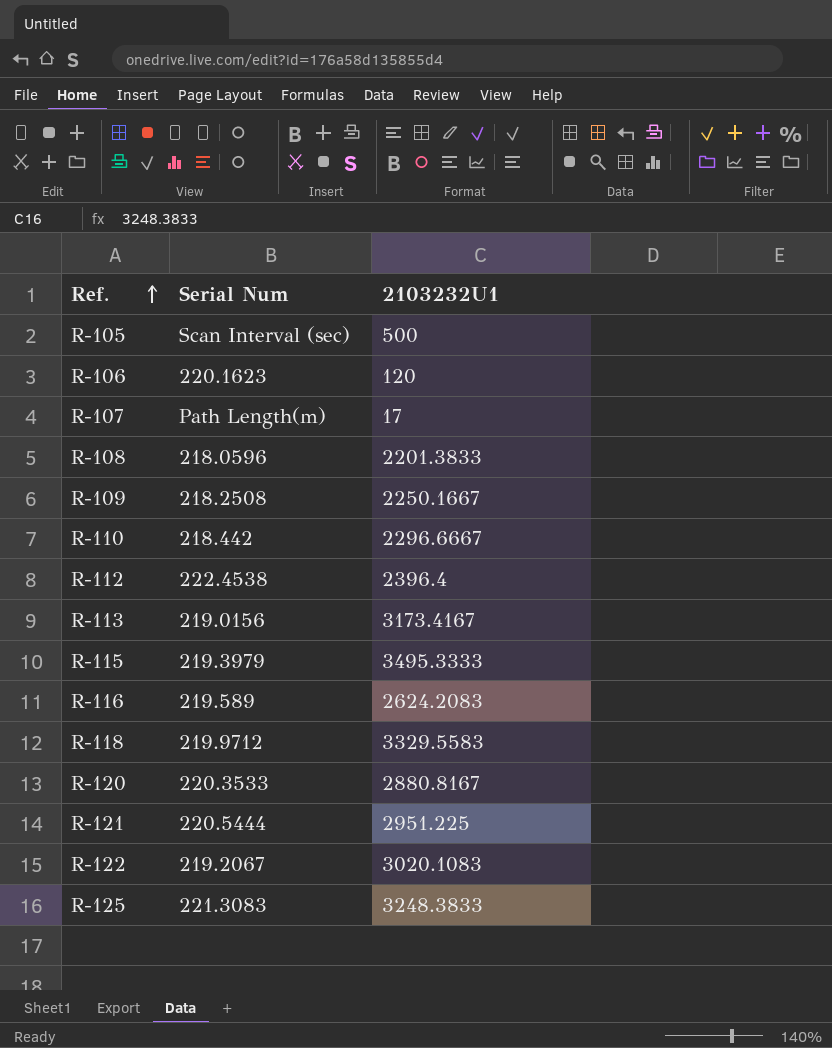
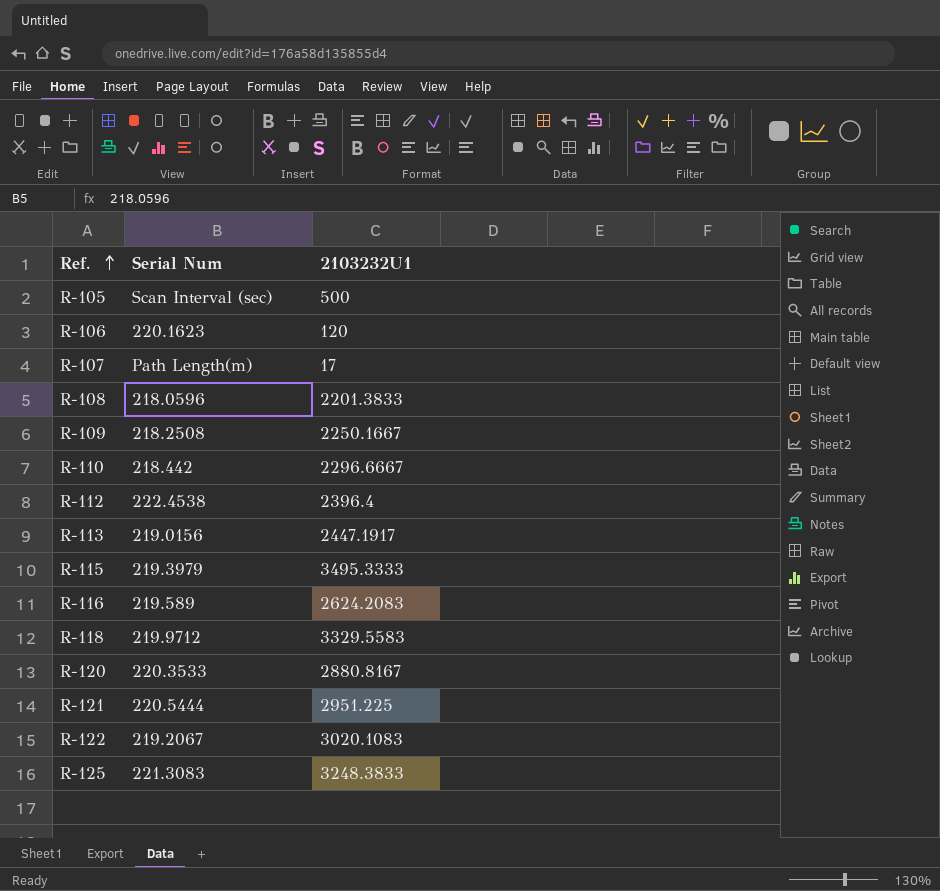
R-113 | 2103232U1: 3173.4167 -> 2447.1917

